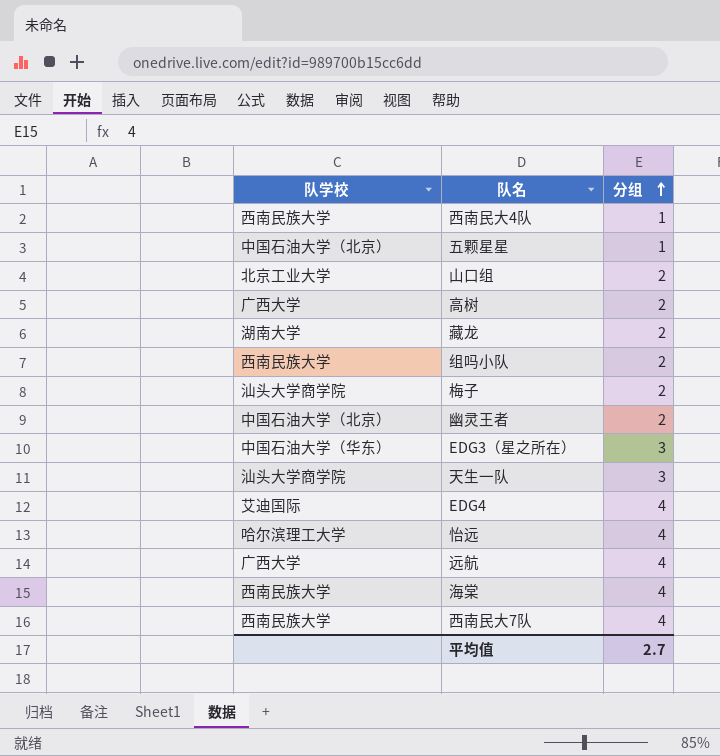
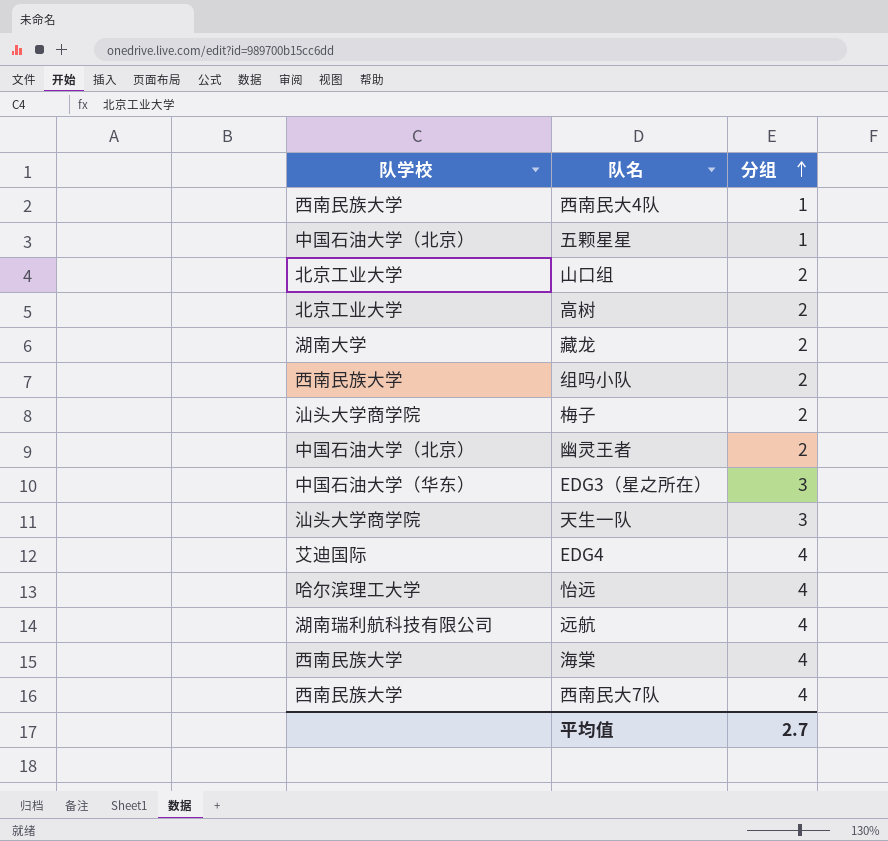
高树 | 队学校: 广西大学 -> 北京工业大学
远航 | 队学校: 广西大学 -> 湖南瑞利航科技有限公司

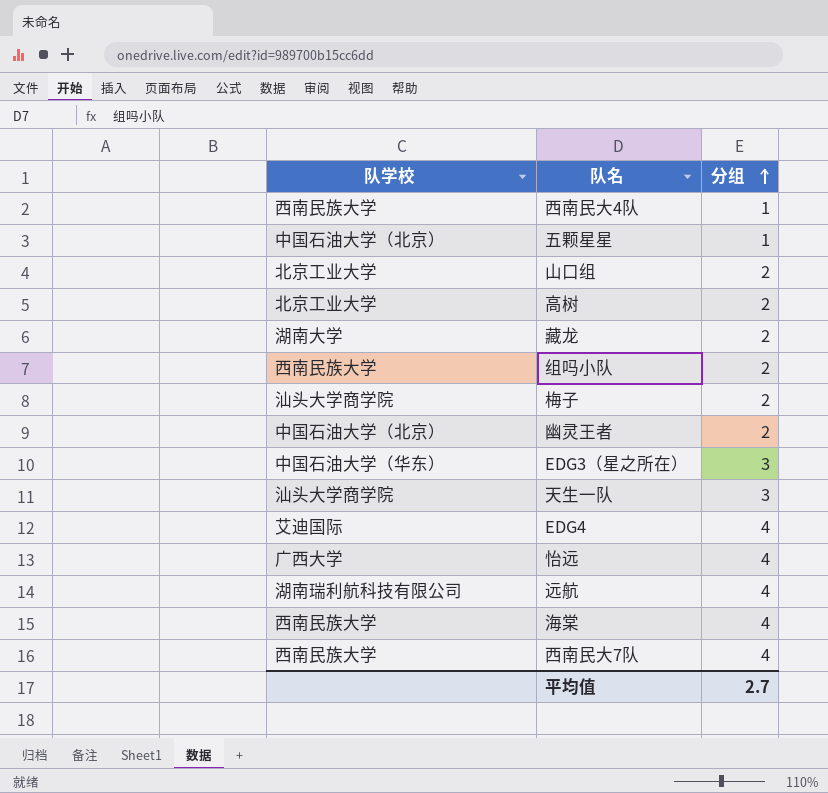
怡远 | 队学校: 哈尔滨理工大学 -> 广西大学

